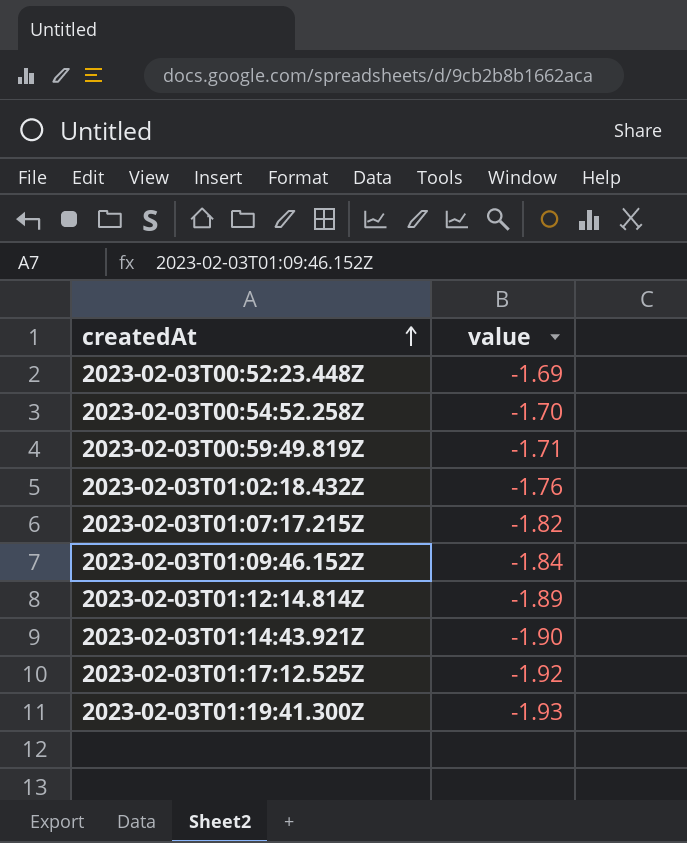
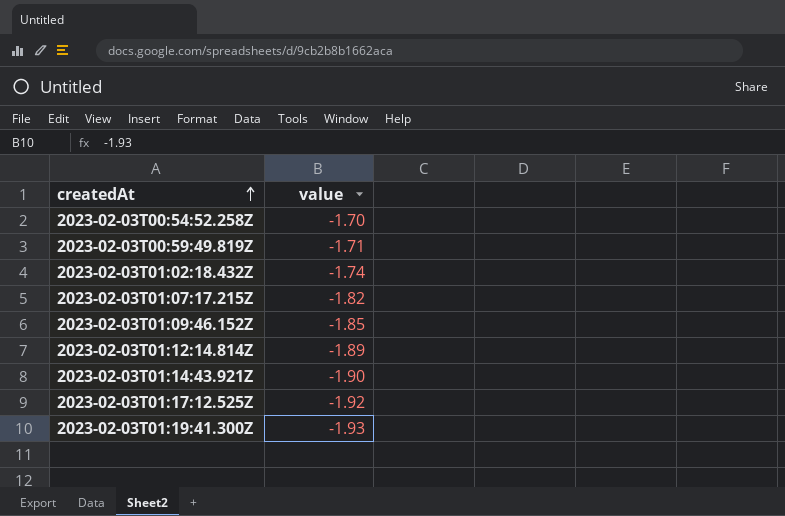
row 2023-02-03T00:52:23.448Z: -1.69 -> none
2023-02-03T01:02:18.432Z | value: -1.76 -> -1.74
2023-02-03T01:09:46.152Z | value: -1.84 -> -1.85

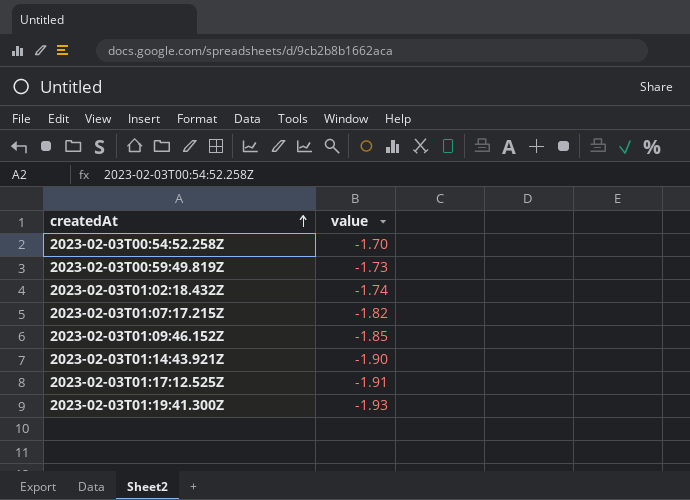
row 2023-02-03T01:12:14.814Z: -1.89 -> none
2023-02-03T00:59:49.819Z | value: -1.71 -> -1.73
2023-02-03T01:17:12.525Z | value: -1.92 -> -1.91

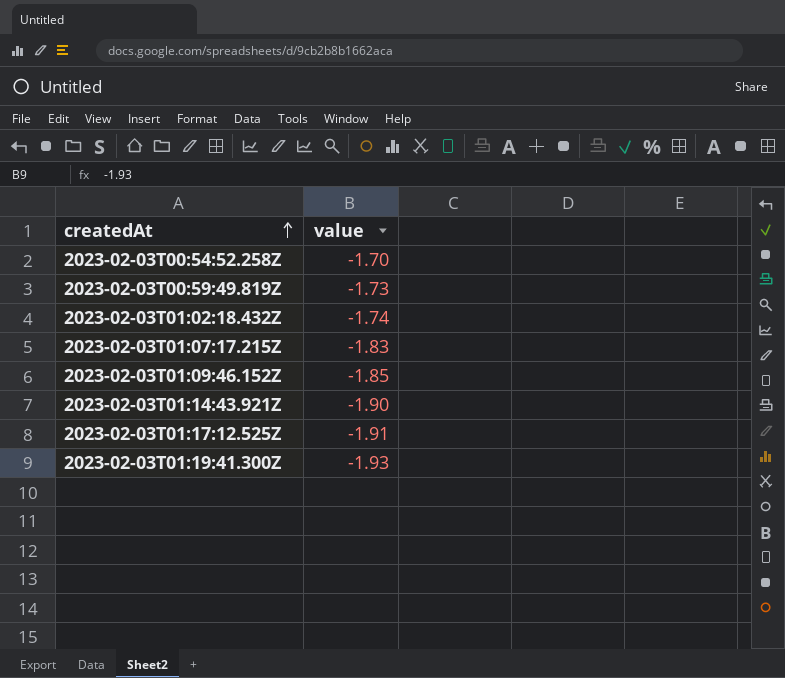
2023-02-03T01:07:17.215Z | value: -1.82 -> -1.83

